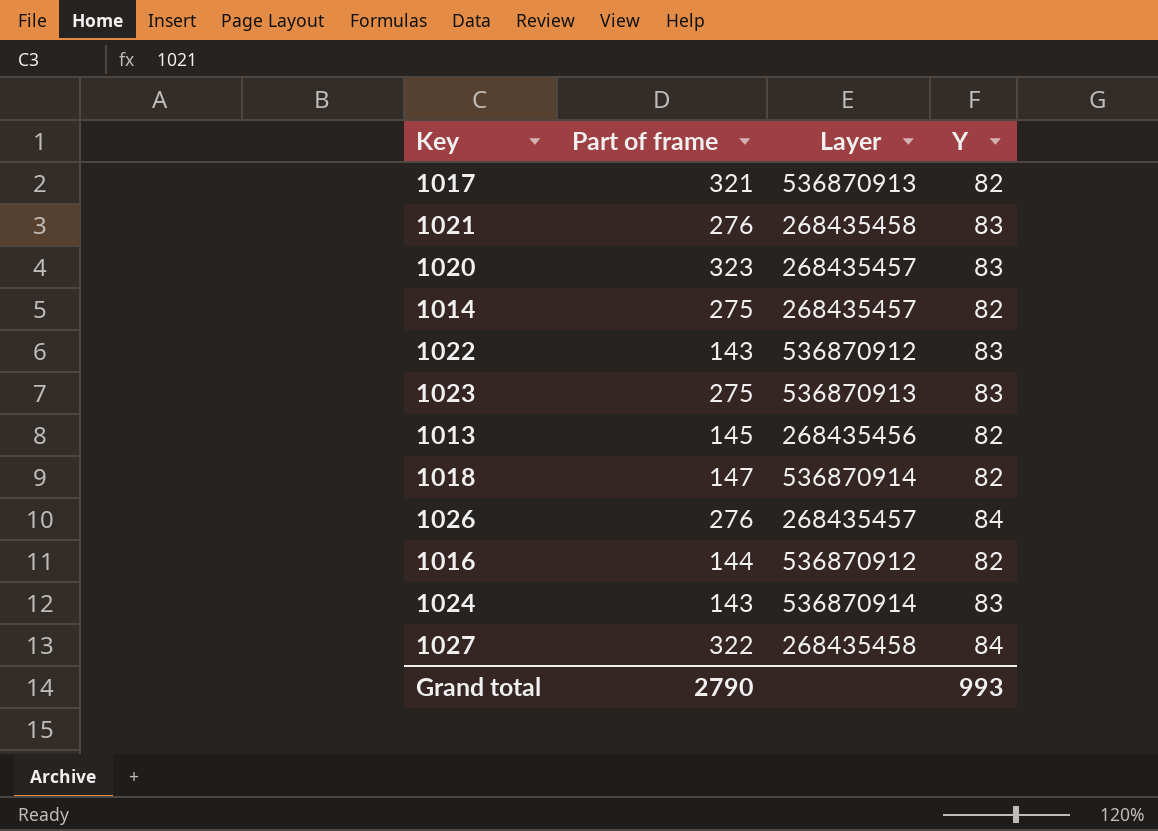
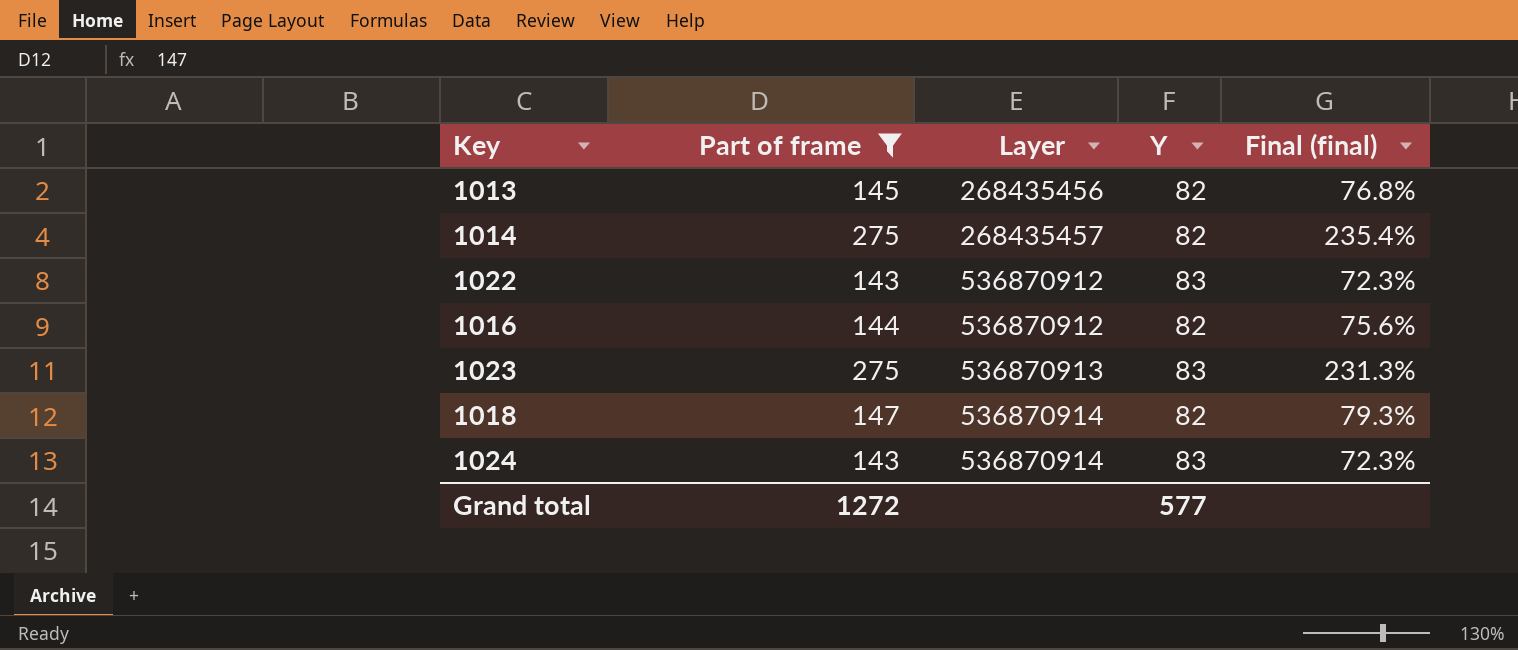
filter: none -> Part of frame <= 275
row order: none -> Layer ascending
column Final (final) | formula: none -> ([Part of frame] - [Y]) / [Y]
Grand total | Part of frame: 2790 -> 1272
Grand total | Y: 993 -> 577

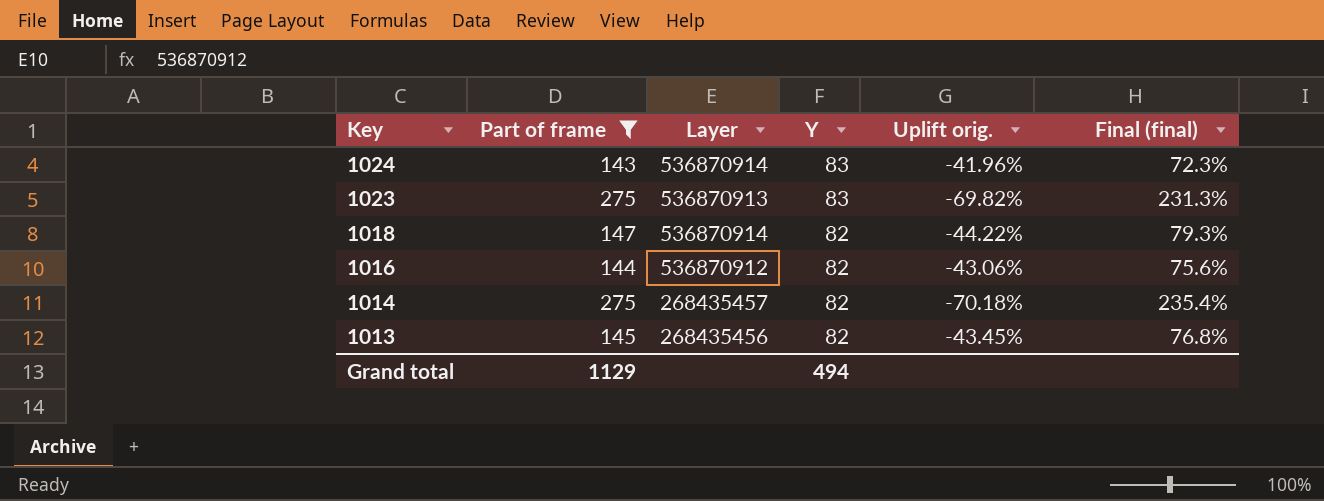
row order: Layer ascending -> Key descending
column Uplift orig. | formula: none -> ([Y] - [Part of frame]) / [Part of frame]
row 1022: 143 | 536870912 | 83 | 72.3% -> none
Grand total | Part of frame: 1272 -> 1129
Grand total | Y: 577 -> 494

